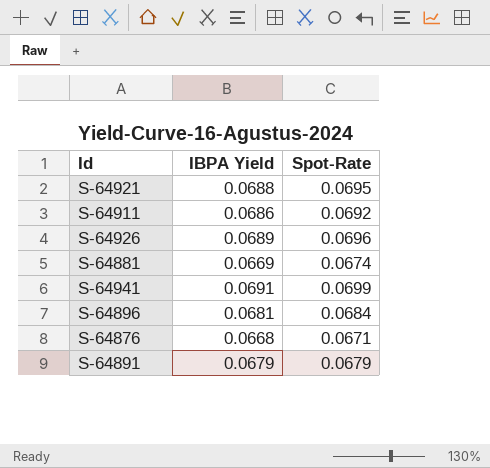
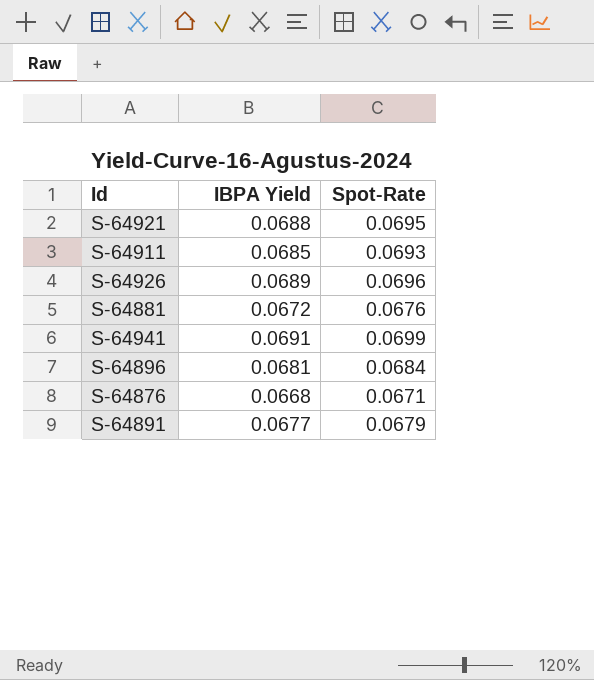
S-64911 | IBPA Yield: 0.0686 -> 0.0685
S-64911 | Spot-Rate: 0.0692 -> 0.0693
S-64881 | IBPA Yield: 0.0669 -> 0.0672
S-64881 | Spot-Rate: 0.0674 -> 0.0676
S-64891 | IBPA Yield: 0.0679 -> 0.0677

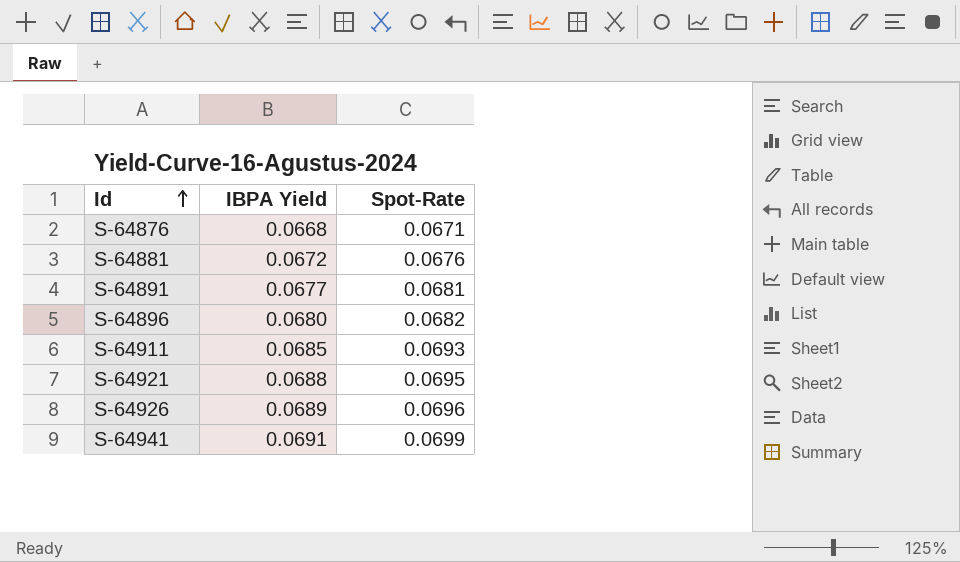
row order: none -> Id ascending
S-64891 | Spot-Rate: 0.0679 -> 0.0681
S-64896 | IBPA Yield: 0.0681 -> 0.0680
S-64896 | Spot-Rate: 0.0684 -> 0.0682

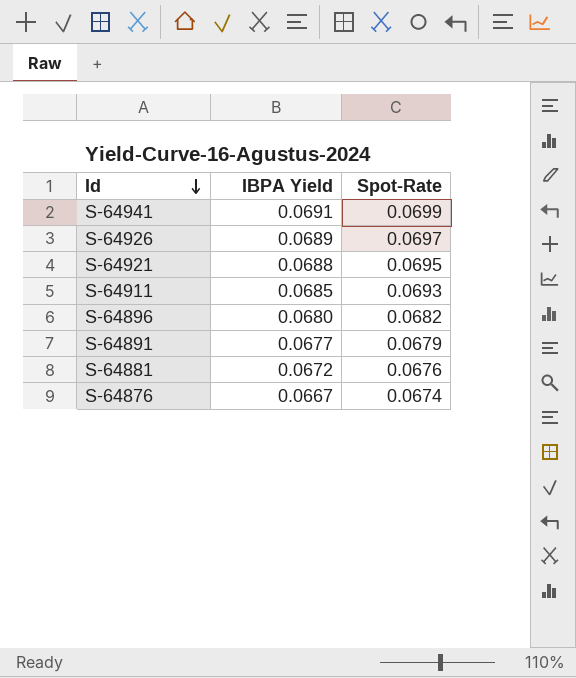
row order: Id ascending -> Id descending
S-64926 | Spot-Rate: 0.0696 -> 0.0697
S-64891 | Spot-Rate: 0.0681 -> 0.0679
S-64876 | IBPA Yield: 0.0668 -> 0.0667
S-64876 | Spot-Rate: 0.0671 -> 0.0674

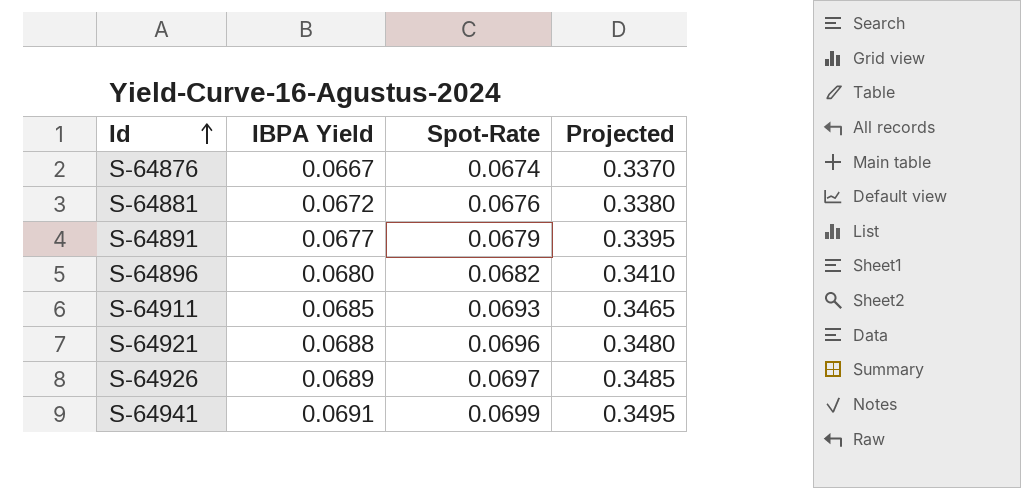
row order: Id descending -> Id ascending
column Projected | formula: none -> [Spot-Rate] * 5
S-64921 | Spot-Rate: 0.0695 -> 0.0696

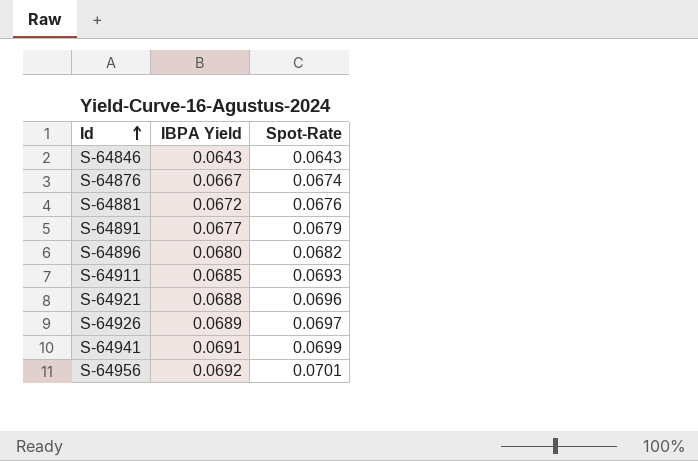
column Projected | formula: [Spot-Rate] * 5 -> none
row S-64846: none -> 0.0643 | 0.0643
row S-64956: none -> 0.0692 | 0.0701

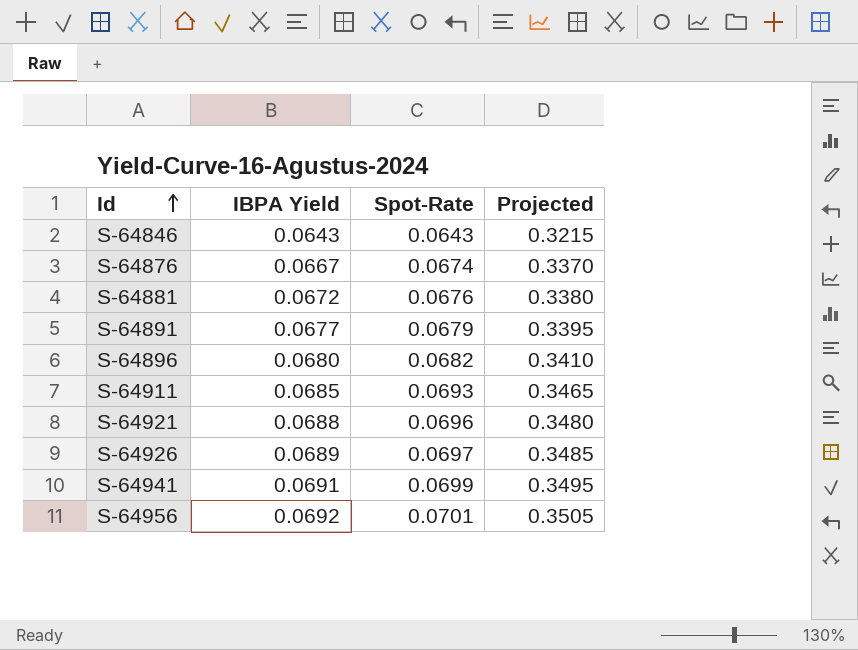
column Projected | formula: none -> [Spot-Rate] * 5

